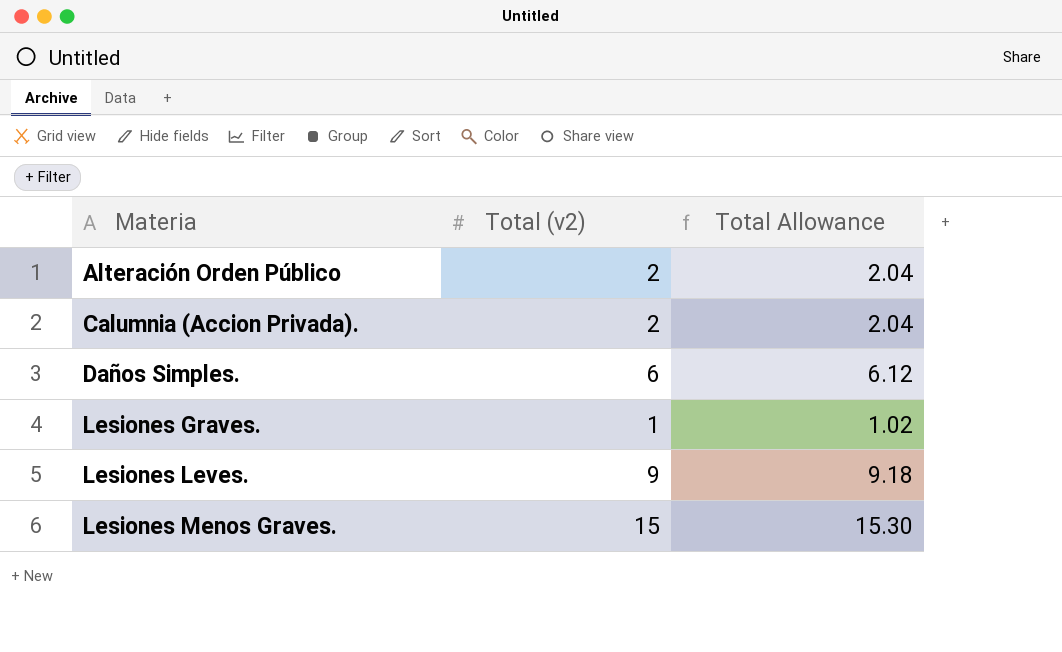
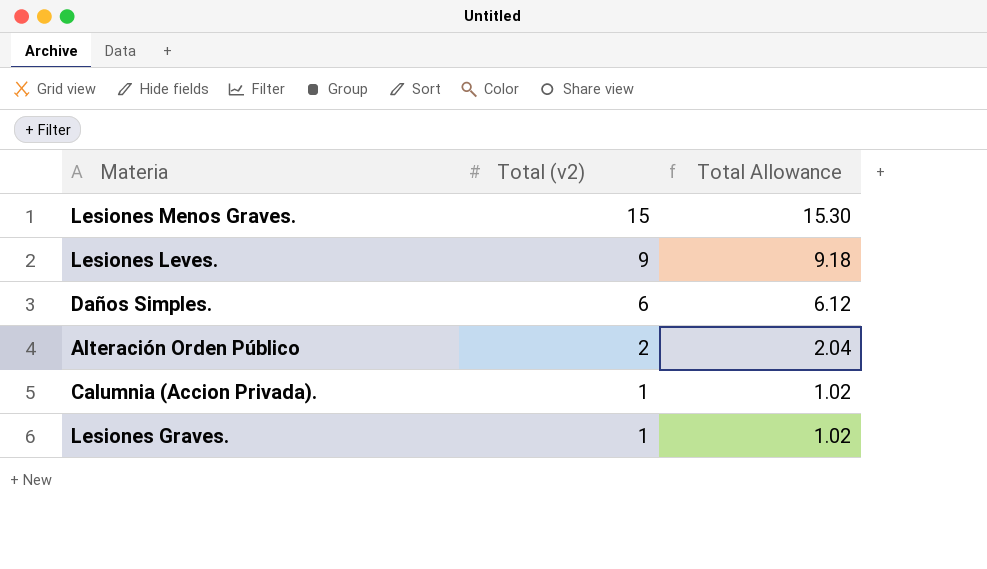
row order: Materia ascending -> Total (v2) descending
Calumnia (Accion Privada). | Total (v2): 2 -> 1
Calumnia (Accion Privada). | Total Allowance: 2.04 -> 1.02

